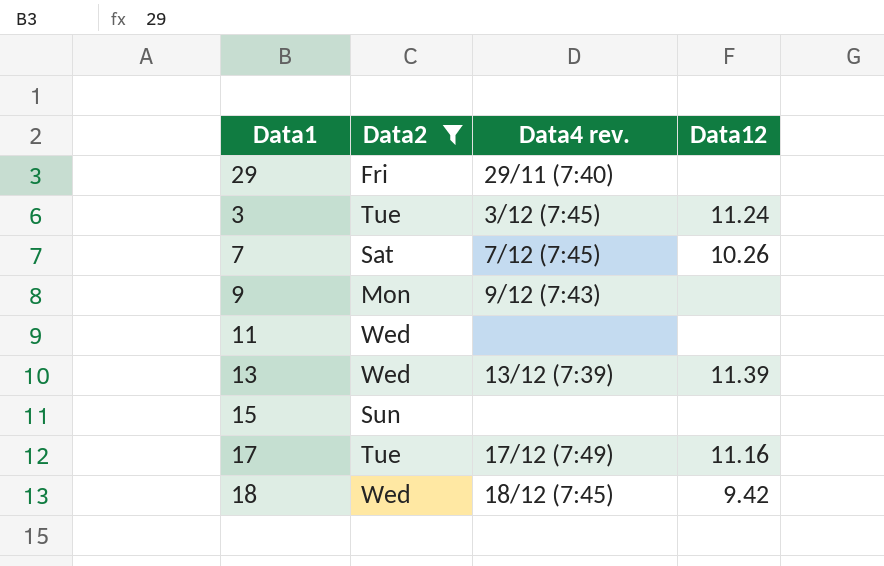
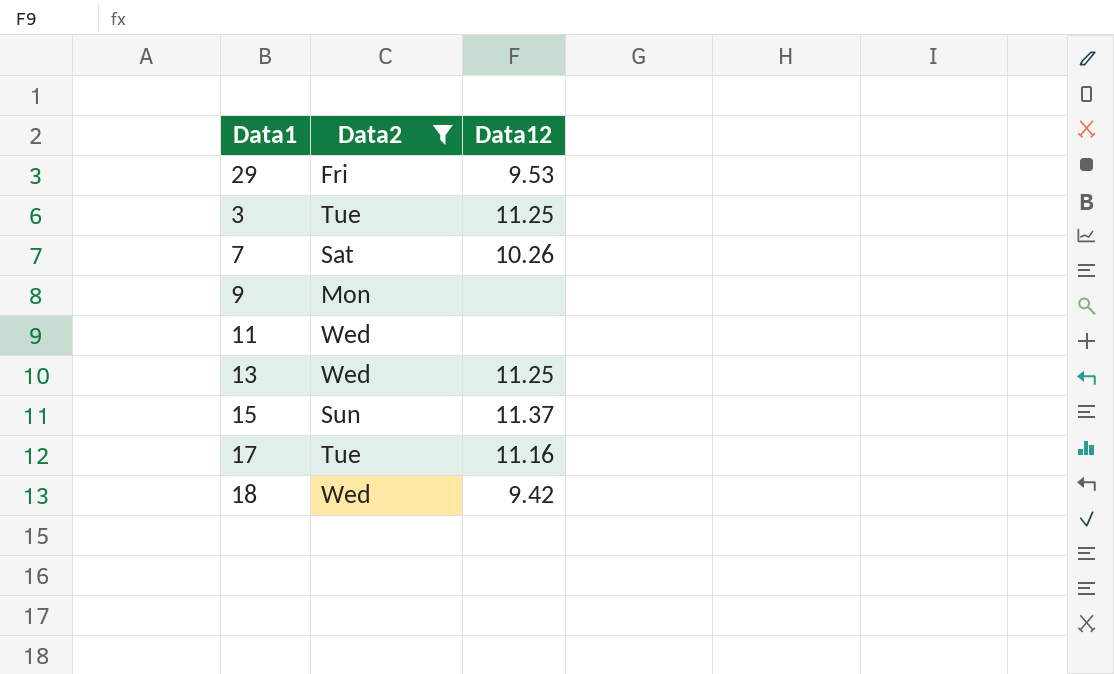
column Data4 rev. | position: 3 -> none
29 | Data12: none -> 9.53
3 | Data12: 11.24 -> 11.25
13 | Data12: 11.39 -> 11.25
15 | Data12: none -> 11.37

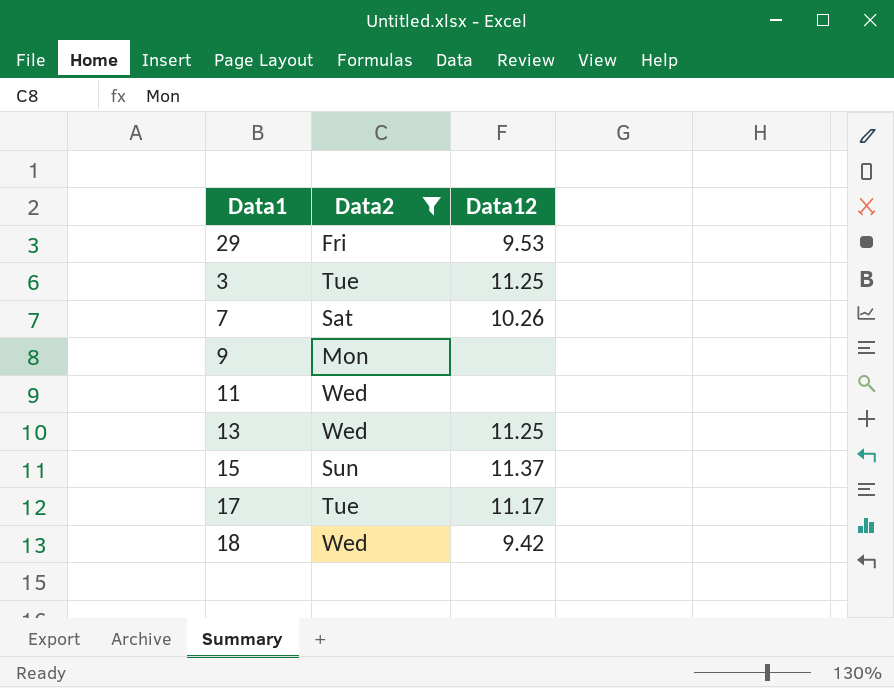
17 | Data12: 11.16 -> 11.17

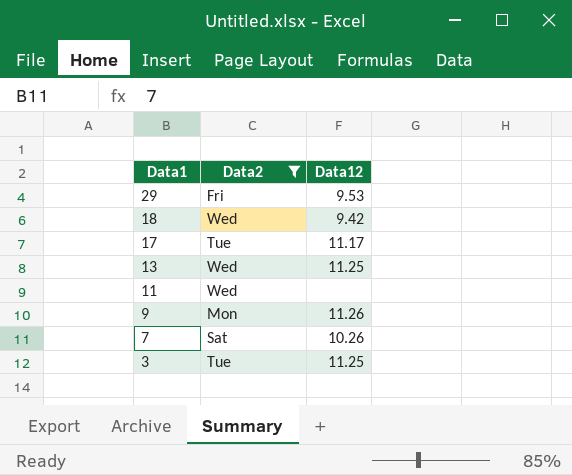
row order: none -> Data1 descending
row 15: Sun | 11.37 -> none
9 | Data12: none -> 11.26

